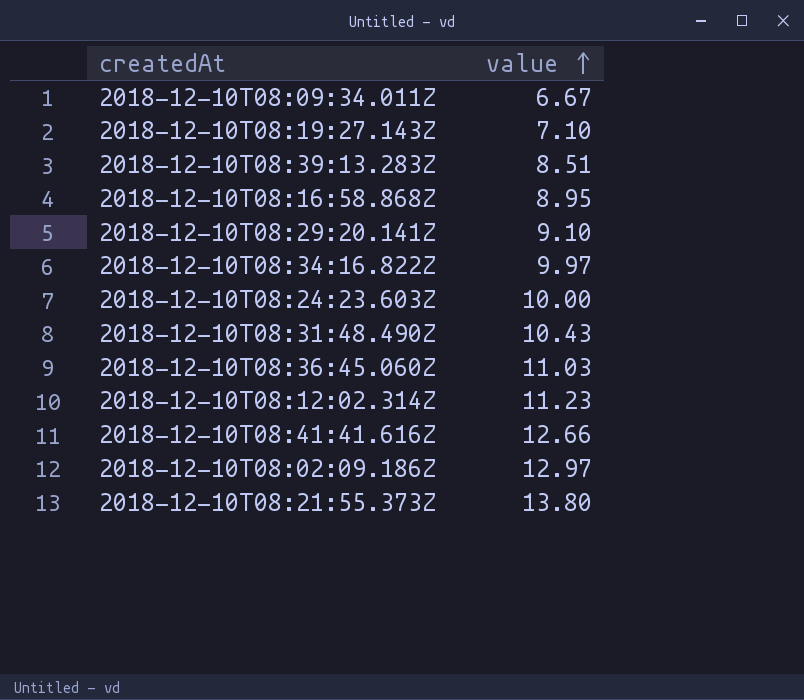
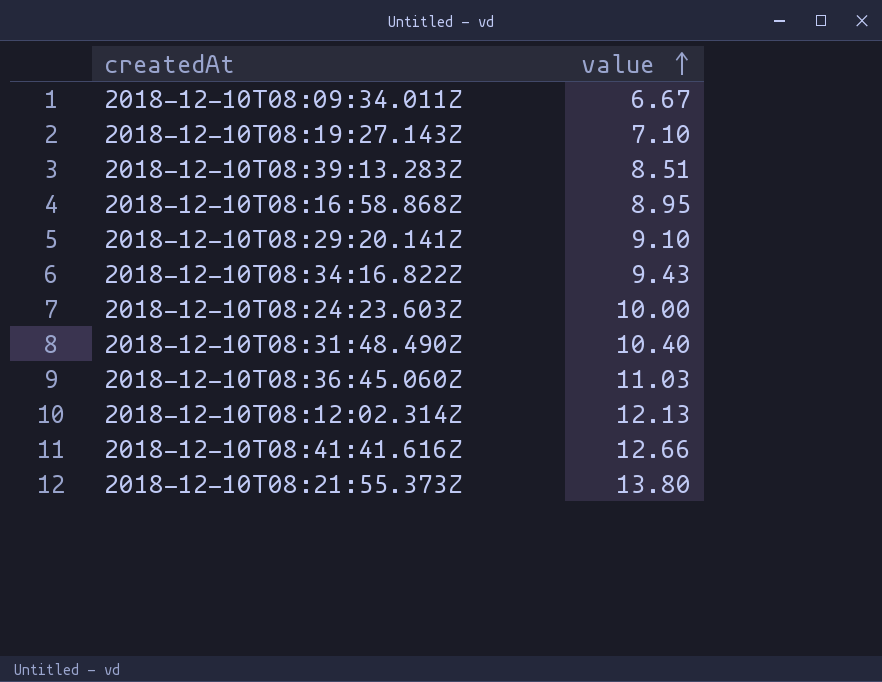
row 2018-12-10T08:02:09.186Z: 12.97 -> none
2018-12-10T08:34:16.822Z | value: 9.97 -> 9.43
2018-12-10T08:31:48.490Z | value: 10.43 -> 10.40
2018-12-10T08:12:02.314Z | value: 11.23 -> 12.13

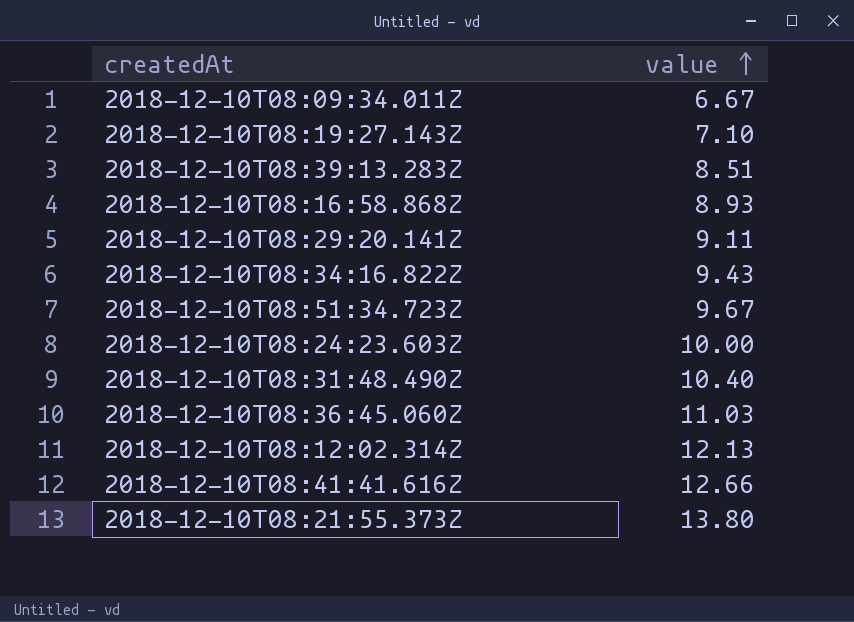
2018-12-10T08:16:58.868Z | value: 8.95 -> 8.93
2018-12-10T08:29:20.141Z | value: 9.10 -> 9.11
row 2018-12-10T08:51:34.723Z: none -> 9.67

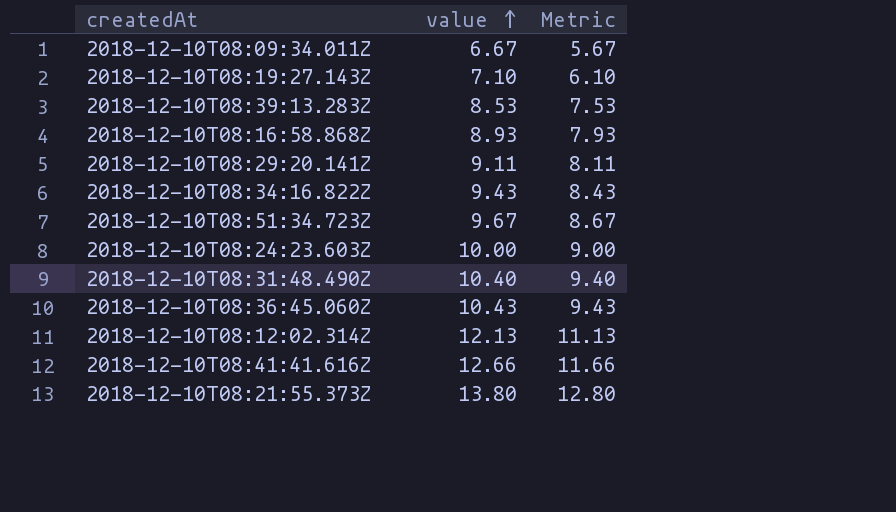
column Metric | formula: none -> [value] - 1
2018-12-10T08:39:13.283Z | value: 8.51 -> 8.53
2018-12-10T08:36:45.060Z | value: 11.03 -> 10.43

